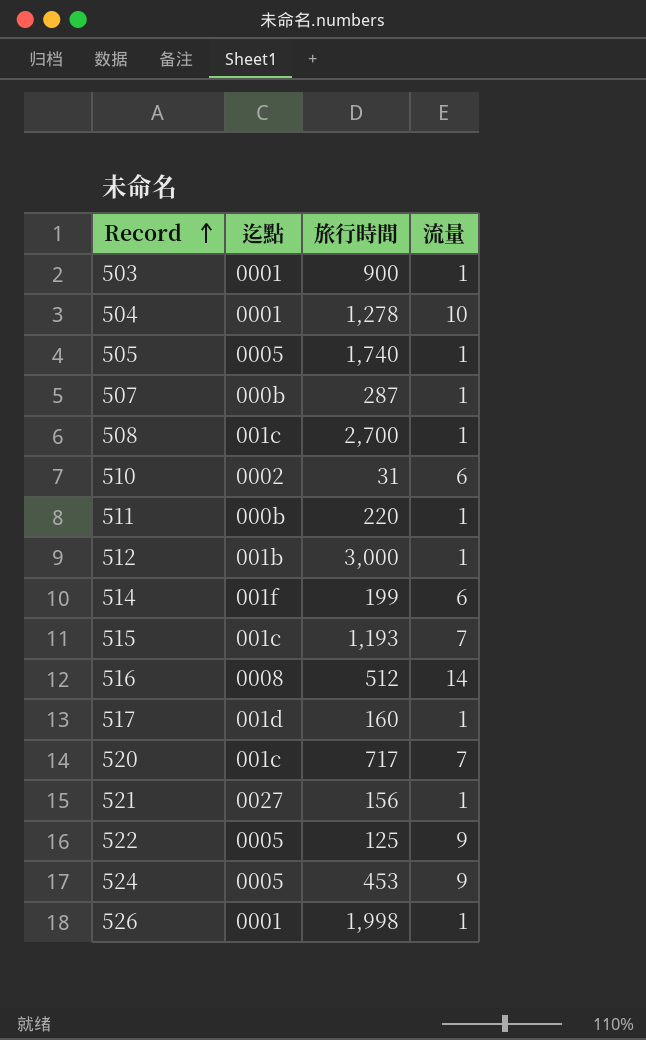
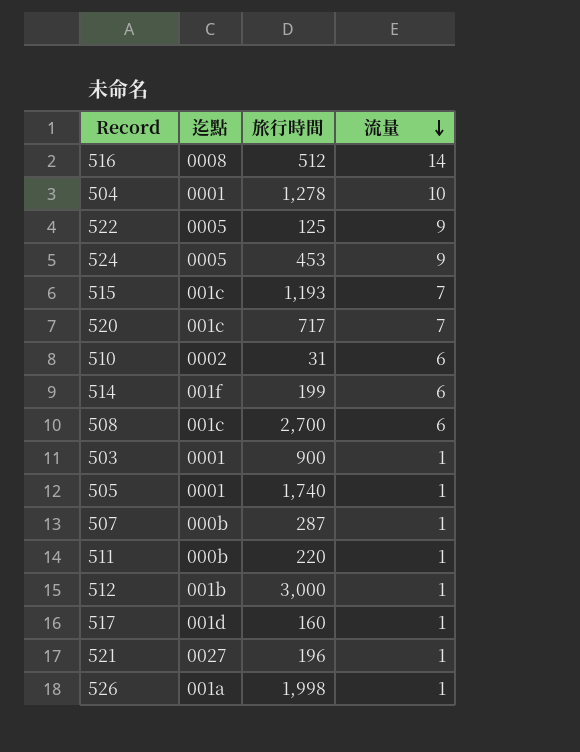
row order: Record ascending -> 流量 descending
508 | 流量: 1 -> 6
505 | 迄點: 0005 -> 0001
521 | 旅行時間: 156 -> 196
526 | 迄點: 0001 -> 001a

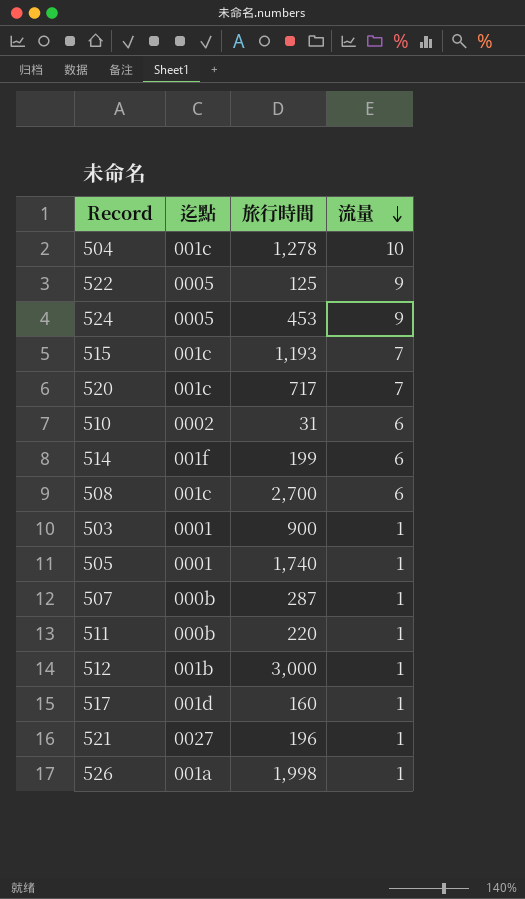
row 516: 0008 | 512 | 14 -> none
504 | 迄點: 0001 -> 001c

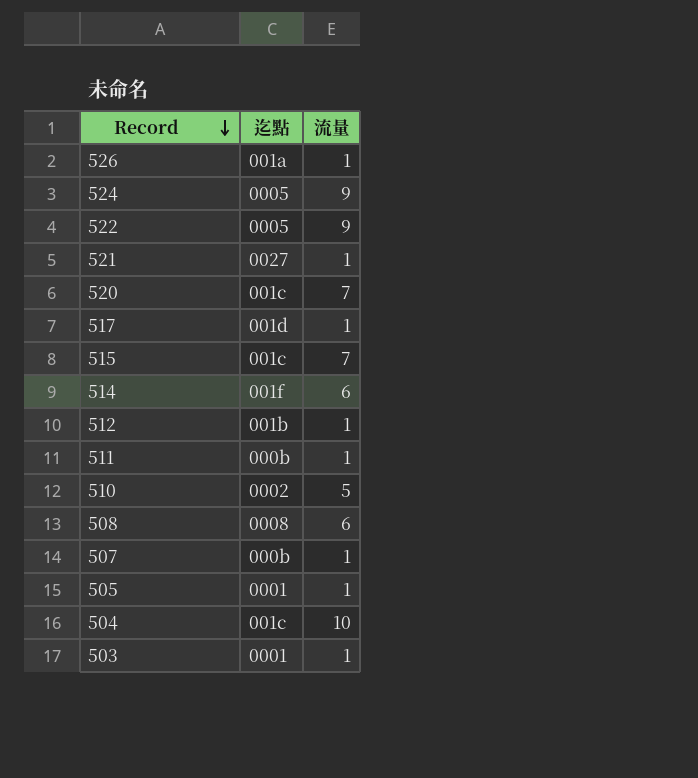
row order: 流量 descending -> Record descending
column 旅行時間 | position: 3 -> none
510 | 流量: 6 -> 5
508 | 迄點: 001c -> 0008

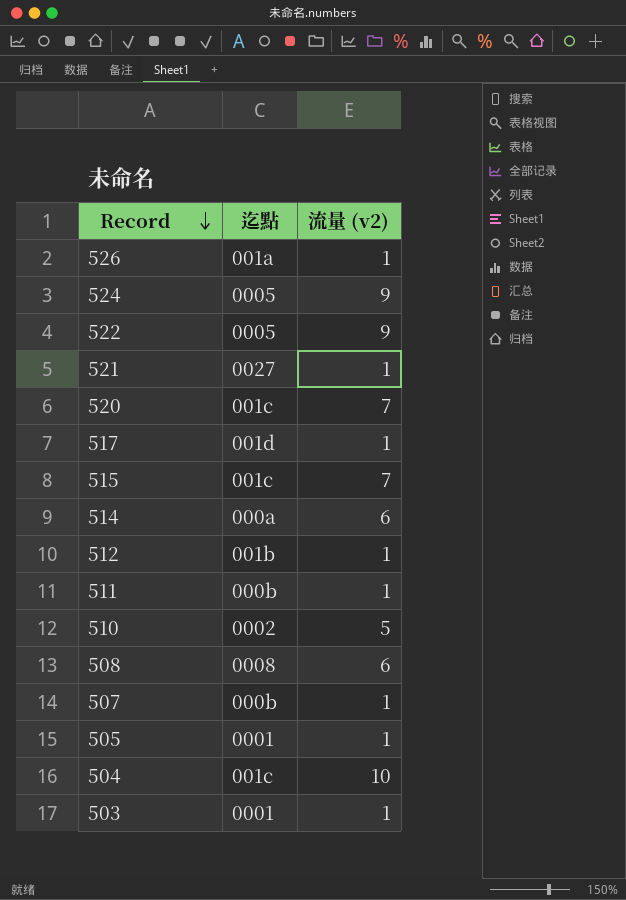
column name: 流量 -> 流量 (v2)
514 | 迄點: 001f -> 000a

